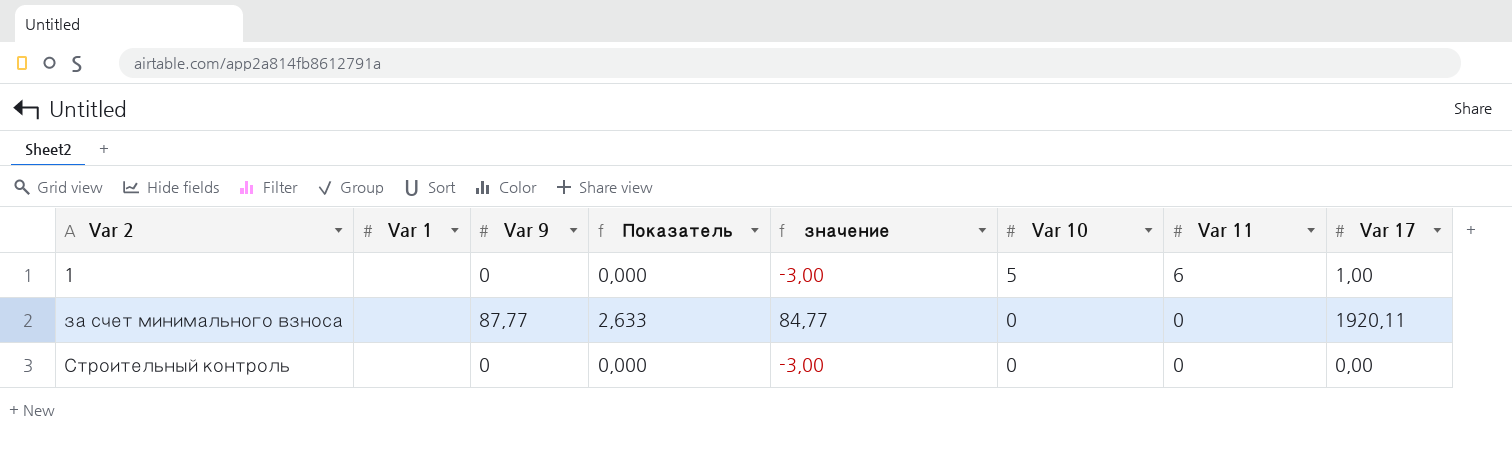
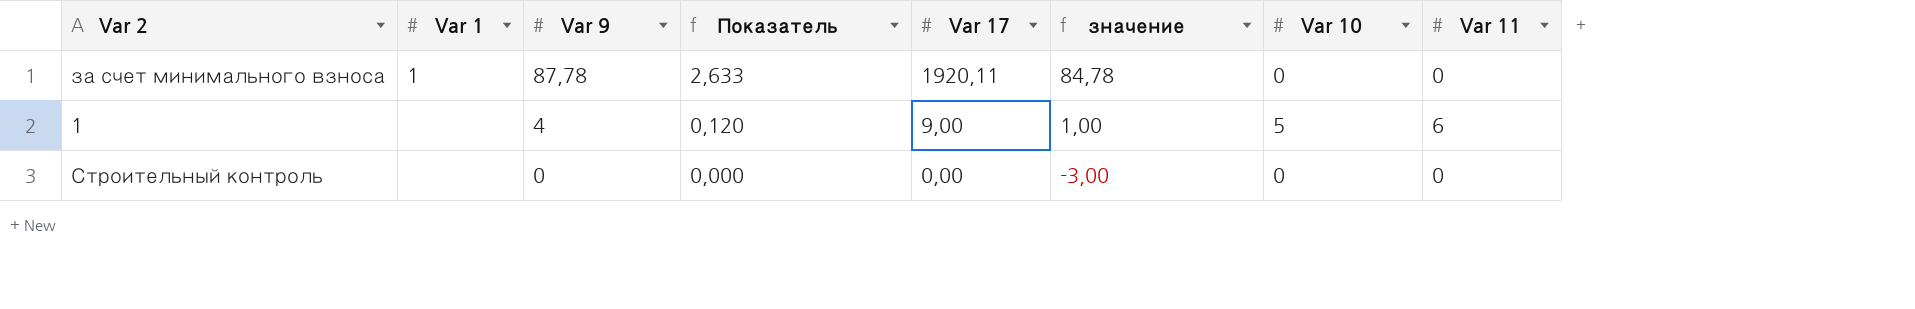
row order: Var 2 ascending -> Var 9 descending
column Var 17 | position: 8 -> 5
за счет минимального взноса | Var 1: none -> 1
за счет минимального взноса | Var 9: 87,77 -> 87,78
за счет минимального взноса | значение: 84,77 -> 84,78
1 | Var 9: 0 -> 4
1 | Показатель: 0,000 -> 0,120
1 | Var 17: 1,00 -> 9,00
1 | значение: -3,00 -> 1,00

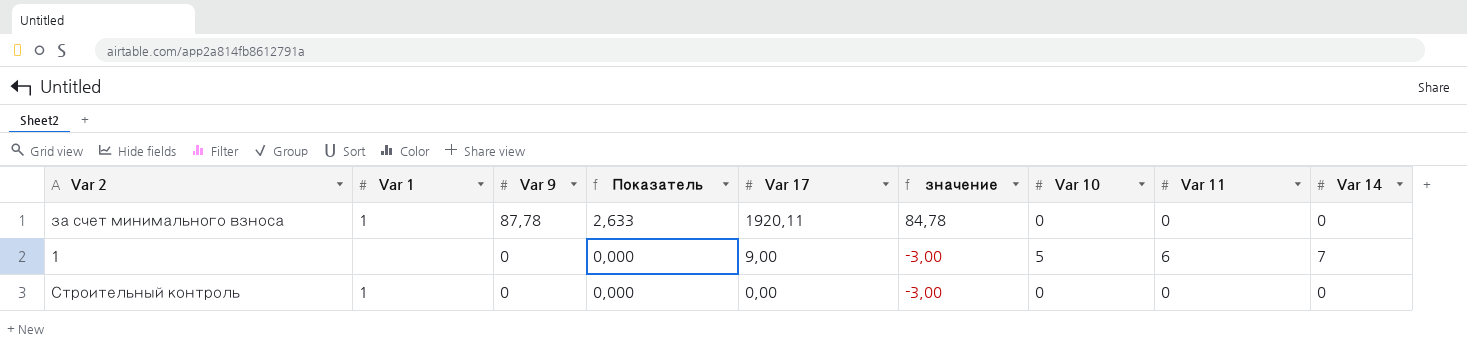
column Var 14 | position: none -> 9
1 | Var 9: 4 -> 0
1 | Показатель: 0,120 -> 0,000
1 | значение: 1,00 -> -3,00
Строительный контроль | Var 1: none -> 1

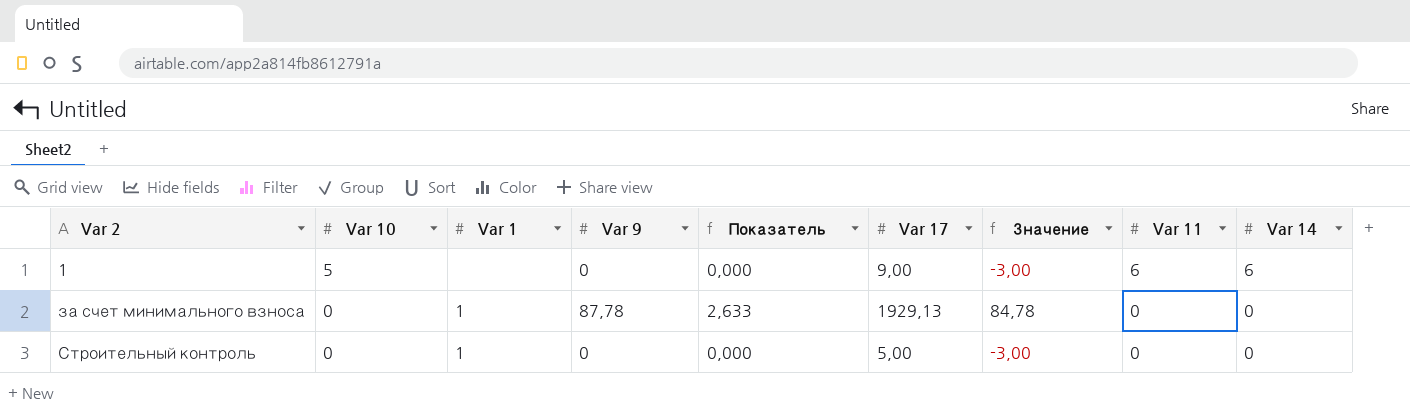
row order: Var 9 descending -> Var 2 ascending
column Var 10 | position: 7 -> 2
column name: значение -> Значение
1 | Var 14: 7 -> 6
за счет минимального взноса | Var 17: 1920,11 -> 1929,13
Строительный контроль | Var 17: 0,00 -> 5,00

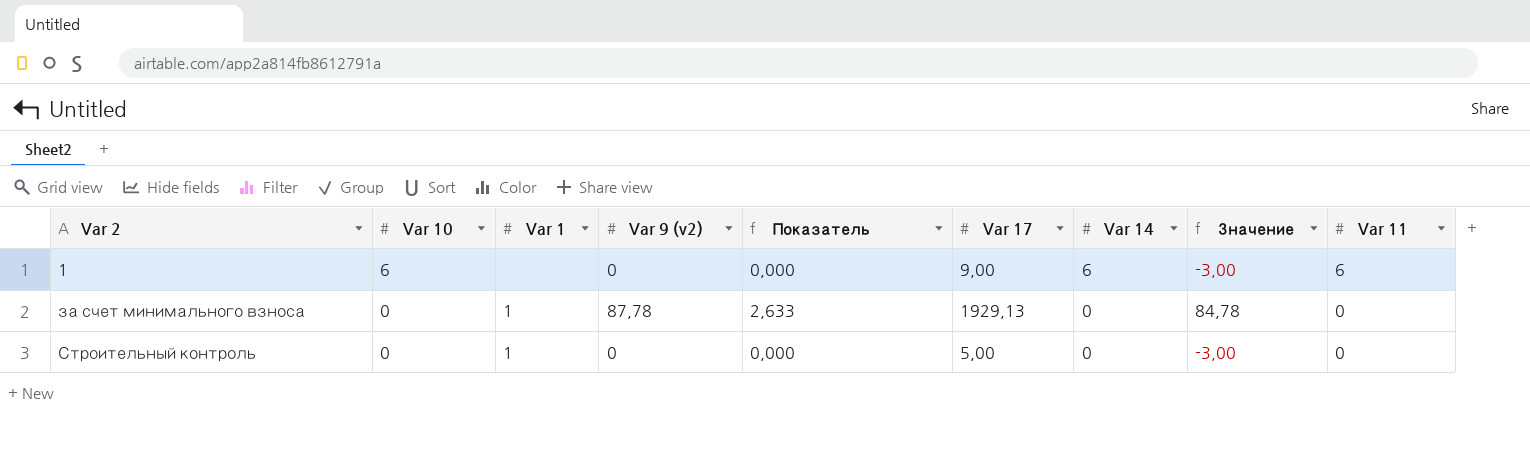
column name: Var 9 -> Var 9 (v2)
column Var 14 | position: 9 -> 7
1 | Var 10: 5 -> 6

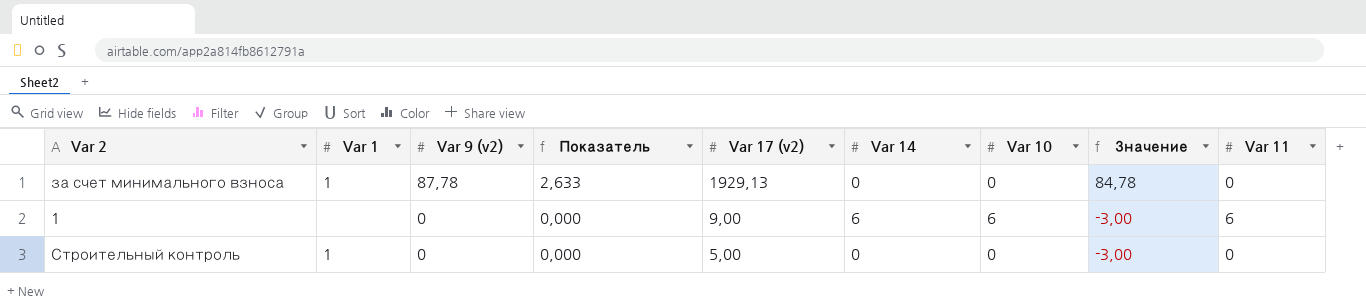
row order: Var 2 ascending -> Var 9 (v2) descending
column name: Var 17 -> Var 17 (v2)
column Var 10 | position: 2 -> 7

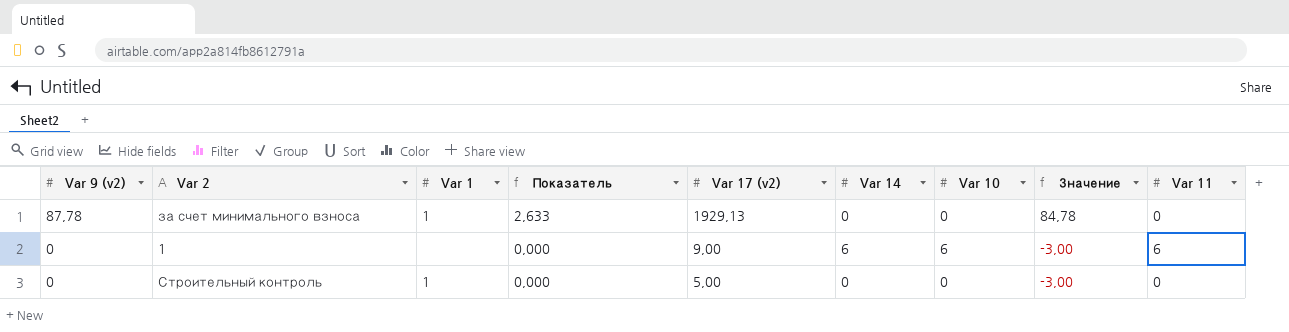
column Var 9 (v2) | position: 3 -> 1

